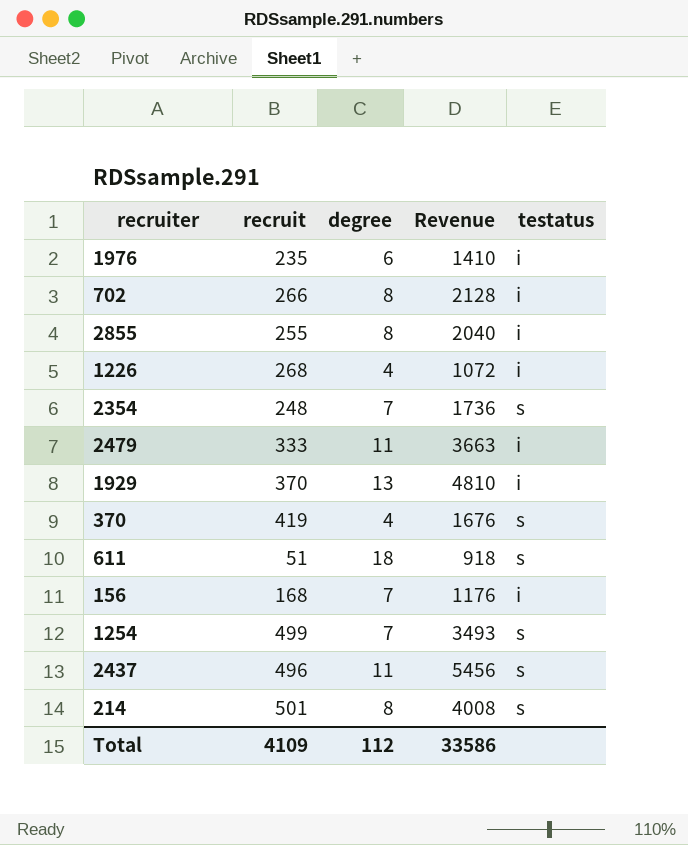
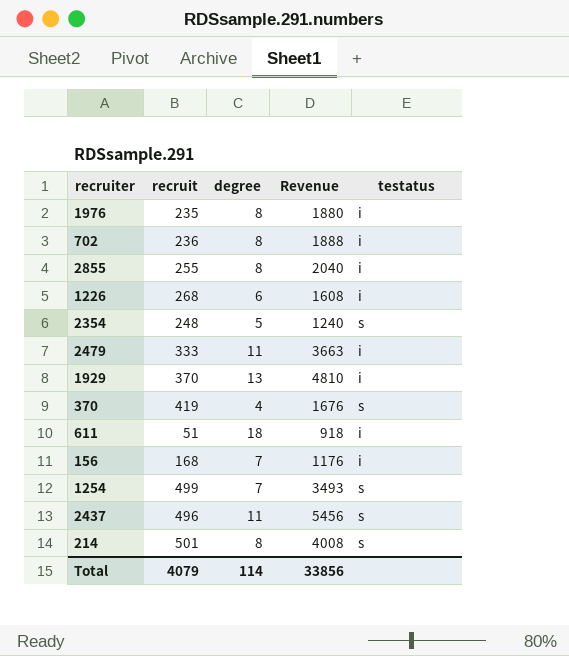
1976 | degree: 6 -> 8
1976 | Revenue: 1410 -> 1880
702 | recruit: 266 -> 236
702 | Revenue: 2128 -> 1888
1226 | degree: 4 -> 6
1226 | Revenue: 1072 -> 1608
2354 | degree: 7 -> 5
2354 | Revenue: 1736 -> 1240
611 | testatus: s -> i
Total | recruit: 4109 -> 4079
Total | degree: 112 -> 114
Total | Revenue: 33586 -> 33856

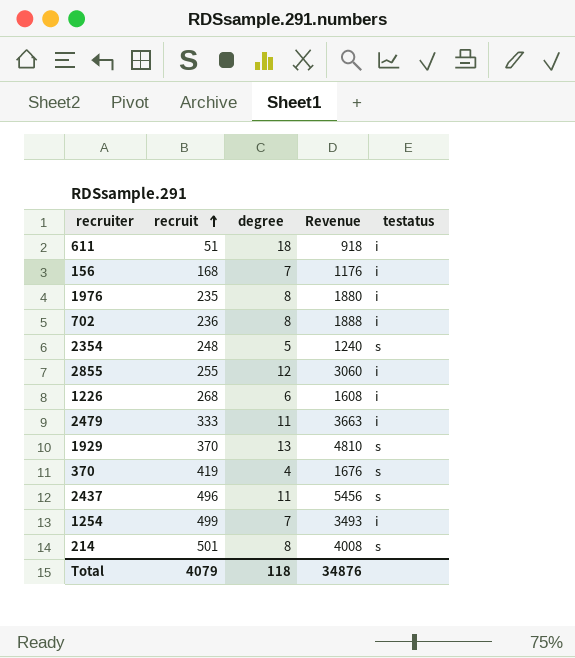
row order: none -> recruit ascending
2855 | degree: 8 -> 12
2855 | Revenue: 2040 -> 3060
1929 | testatus: i -> s
1254 | testatus: s -> i
Total | degree: 114 -> 118
Total | Revenue: 33856 -> 34876

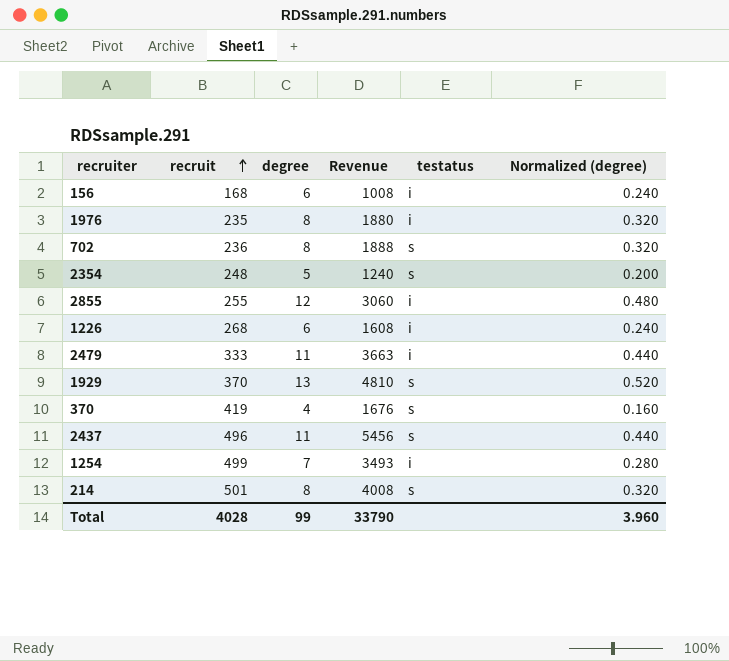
column Normalized (degree) | formula: none -> [degree] * 0.04
row 611: 51 | 18 | 918 | i -> none
156 | degree: 7 -> 6
156 | Revenue: 1176 -> 1008
702 | testatus: i -> s
Total | recruit: 4079 -> 4028
Total | degree: 118 -> 99
Total | Revenue: 34876 -> 33790

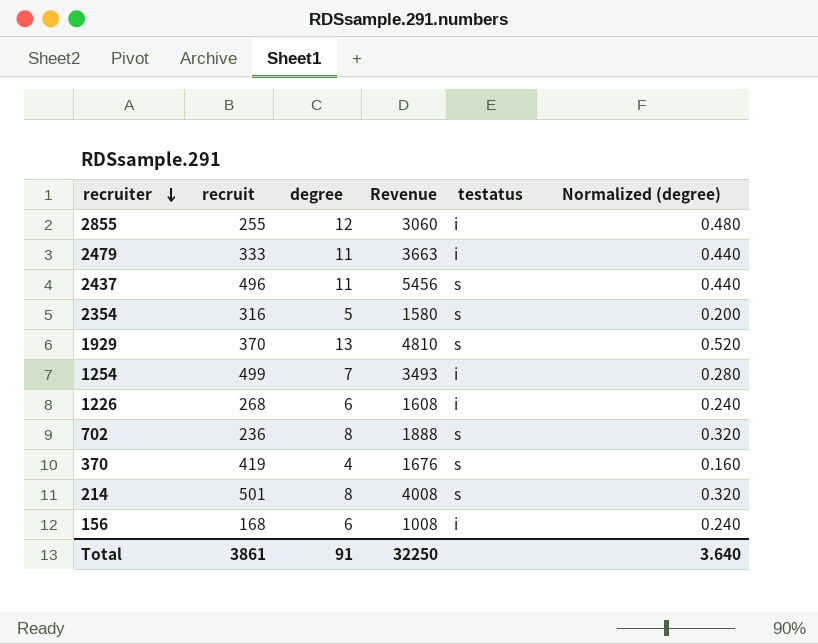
row order: recruit ascending -> recruiter descending
row 1976: 235 | 8 | 1880 | i | 0.320 -> none
2354 | recruit: 248 -> 316
2354 | Revenue: 1240 -> 1580
Total | recruit: 4028 -> 3861
Total | degree: 99 -> 91
Total | Revenue: 33790 -> 32250
Total | Normalized (degree): 3.960 -> 3.640

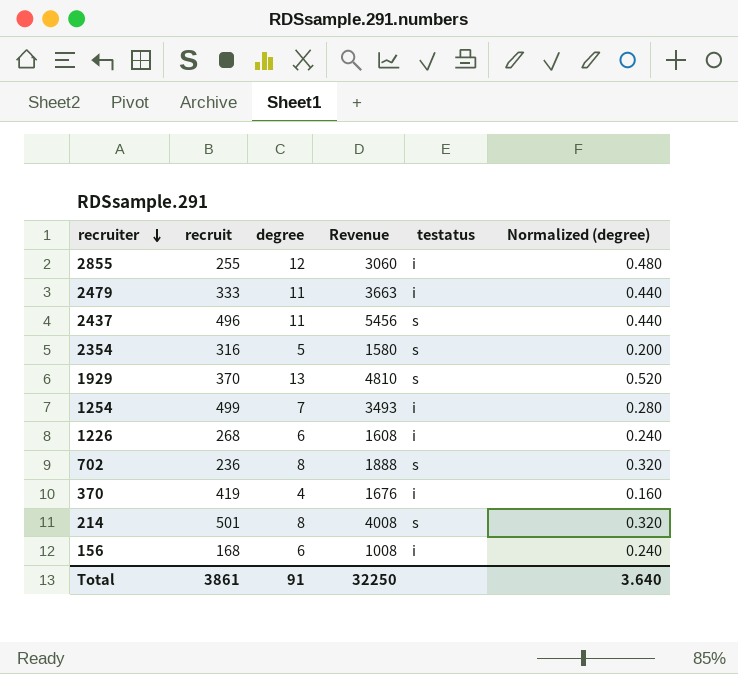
370 | testatus: s -> i

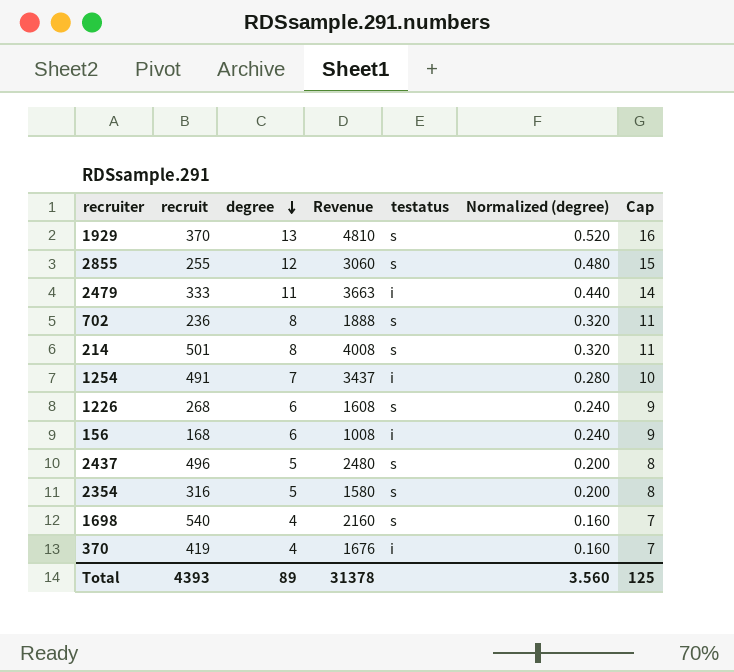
row order: recruiter descending -> degree descending
column Cap | formula: none -> [degree] + 3
2855 | testatus: i -> s
1254 | recruit: 499 -> 491
1254 | Revenue: 3493 -> 3437
1226 | testatus: i -> s
2437 | degree: 11 -> 5
2437 | Revenue: 5456 -> 2480
2437 | Normalized (degree): 0.440 -> 0.200
row 1698: none -> 540 | 4 | 2160 | s | 0.160 | 7
Total | recruit: 3861 -> 4393
Total | degree: 91 -> 89
Total | Revenue: 32250 -> 31378
Total | Normalized (degree): 3.640 -> 3.560

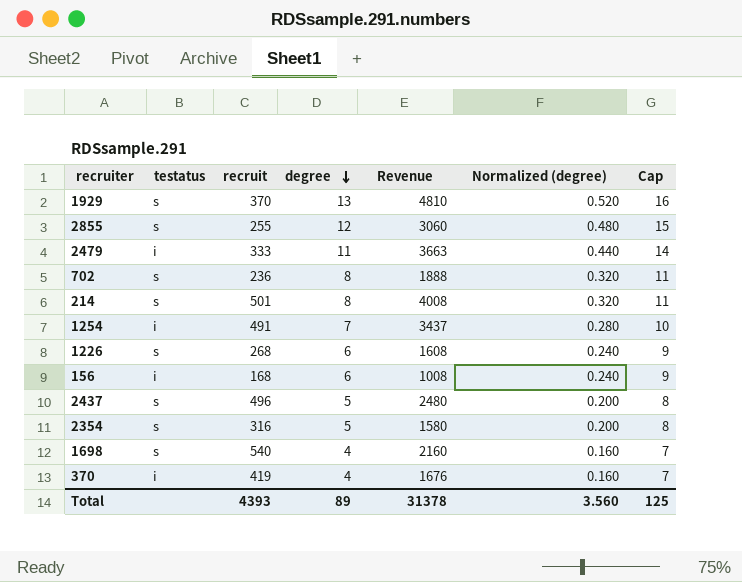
column testatus | position: 5 -> 2

